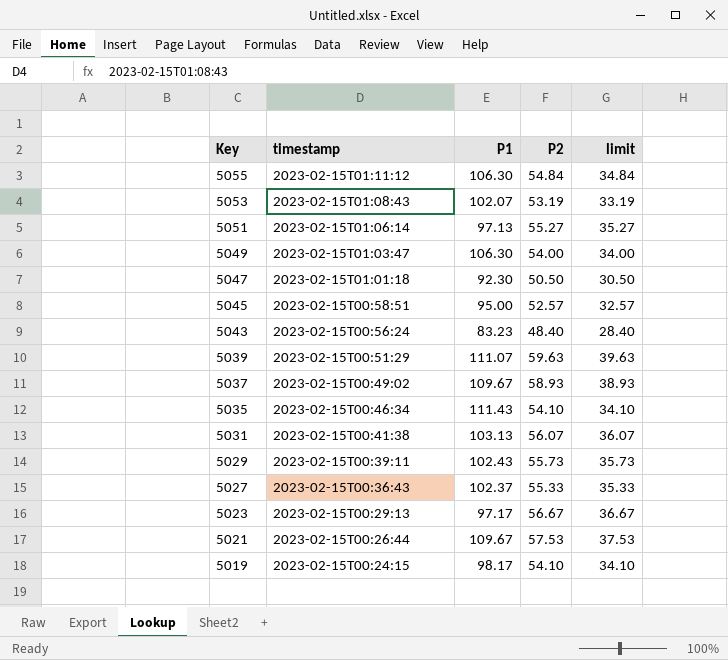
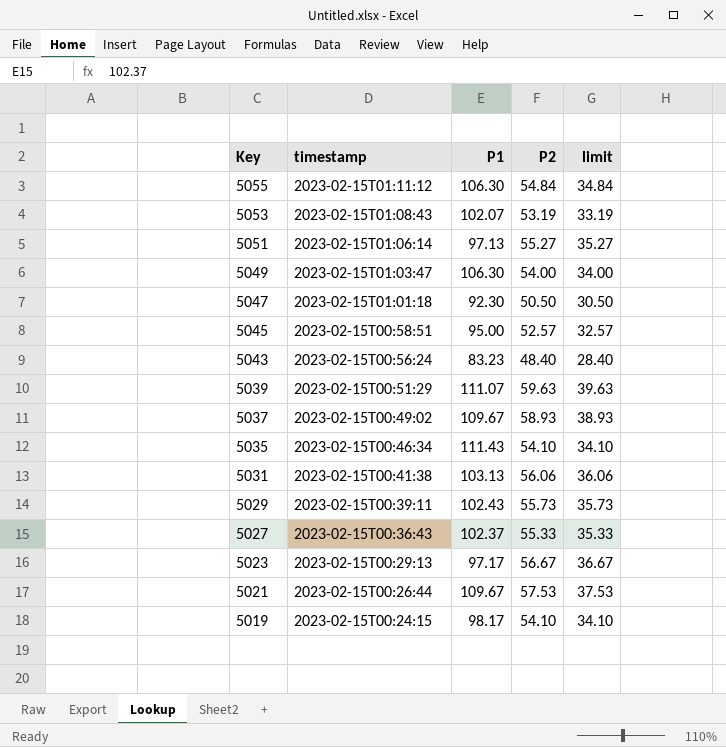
5031 | P2: 56.07 -> 56.06
5031 | limit: 36.07 -> 36.06

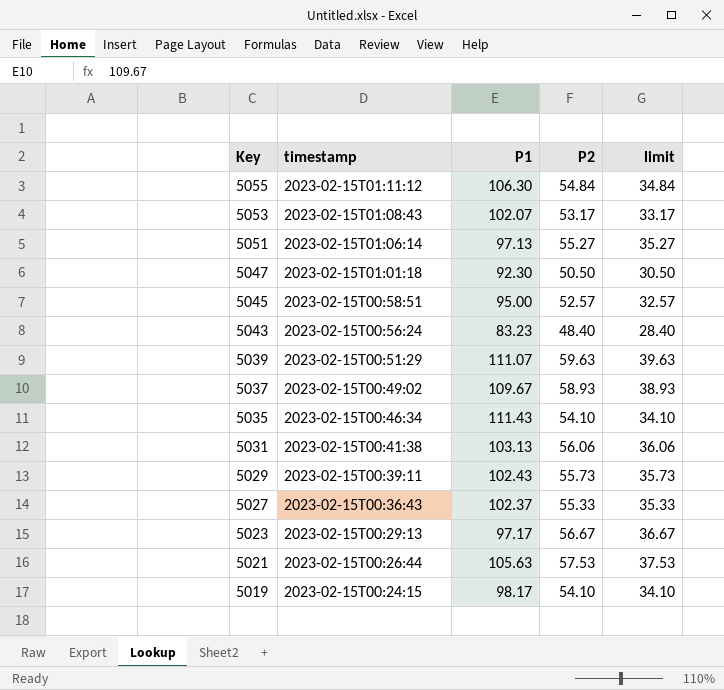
row 5049: 2023-02-15T01:03:47 | 106.30 | 54.00 | 34.00 -> none
5053 | P2: 53.19 -> 53.17
5053 | limit: 33.19 -> 33.17
5021 | P1: 109.67 -> 105.63

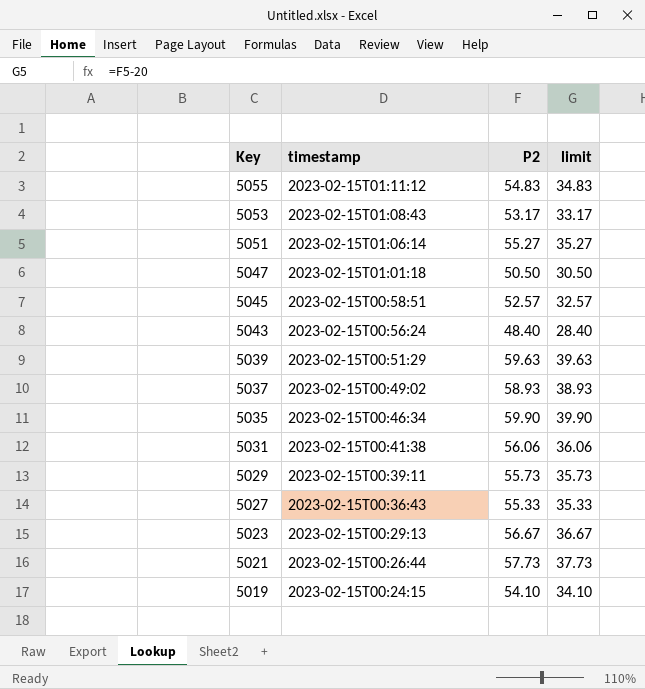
column P1 | position: 3 -> none
5055 | P2: 54.84 -> 54.83
5055 | limit: 34.84 -> 34.83
5035 | P2: 54.10 -> 59.90
5035 | limit: 34.10 -> 39.90
5021 | P2: 57.53 -> 57.73
5021 | limit: 37.53 -> 37.73

